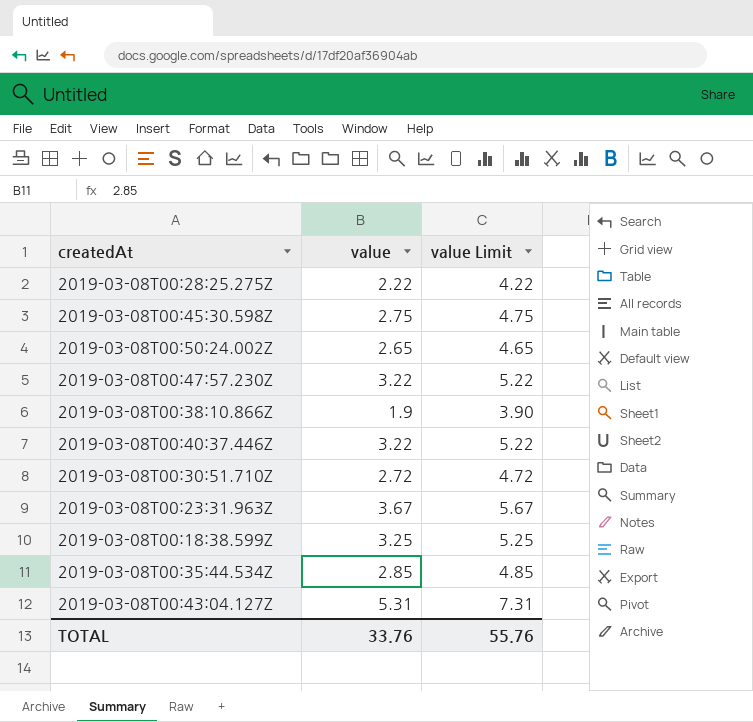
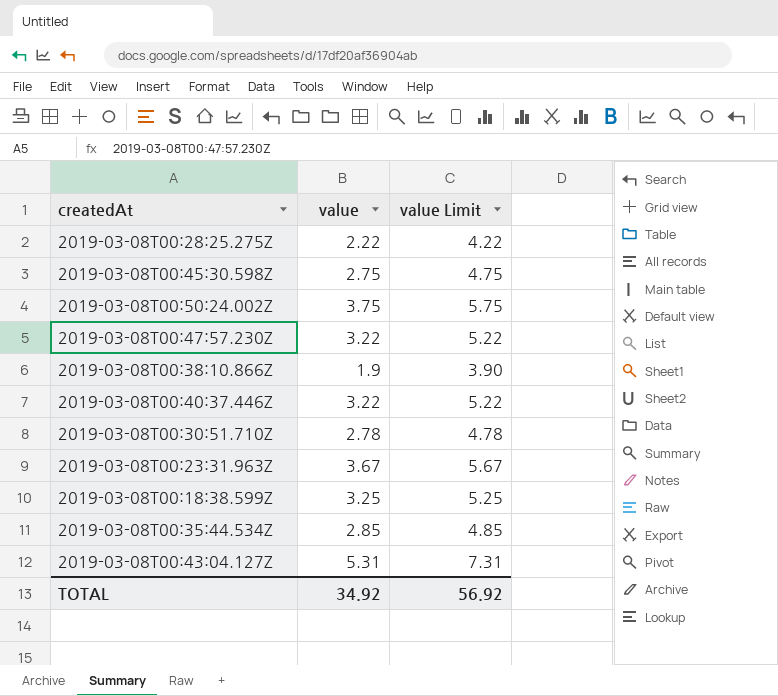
2019-03-08T00:50:24.002Z | value: 2.65 -> 3.75
2019-03-08T00:50:24.002Z | value Limit: 4.65 -> 5.75
2019-03-08T00:30:51.710Z | value: 2.72 -> 2.78
2019-03-08T00:30:51.710Z | value Limit: 4.72 -> 4.78
TOTAL | value: 33.76 -> 34.92
TOTAL | value Limit: 55.76 -> 56.92

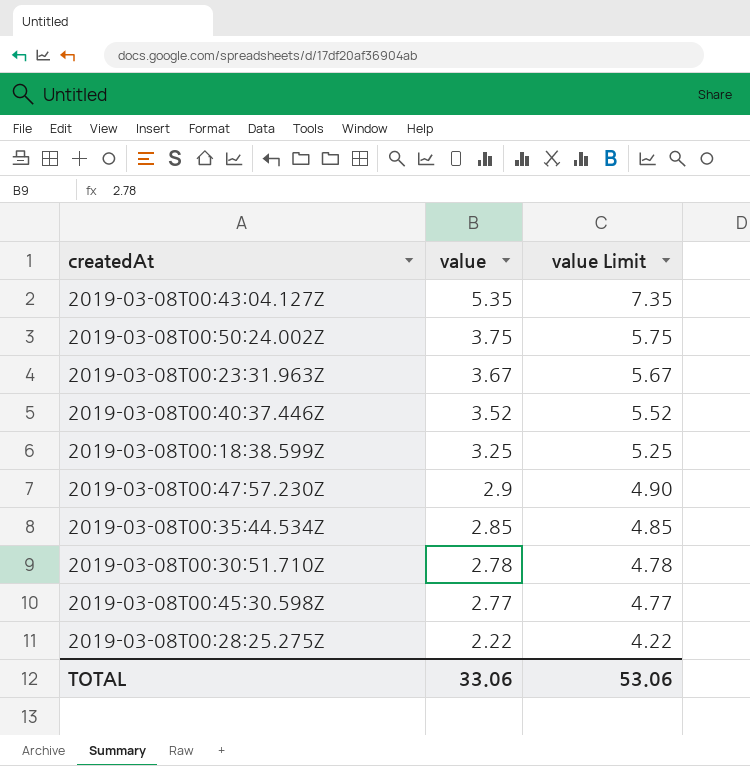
row order: none -> value descending
row 2019-03-08T00:38:10.866Z: 1.9 | 3.90 -> none
2019-03-08T00:43:04.127Z | value: 5.31 -> 5.35
2019-03-08T00:43:04.127Z | value Limit: 7.31 -> 7.35
2019-03-08T00:40:37.446Z | value: 3.22 -> 3.52
2019-03-08T00:40:37.446Z | value Limit: 5.22 -> 5.52
2019-03-08T00:47:57.230Z | value: 3.22 -> 2.9
2019-03-08T00:47:57.230Z | value Limit: 5.22 -> 4.90
2019-03-08T00:45:30.598Z | value: 2.75 -> 2.77
2019-03-08T00:45:30.598Z | value Limit: 4.75 -> 4.77
TOTAL | value: 34.92 -> 33.06
TOTAL | value Limit: 56.92 -> 53.06

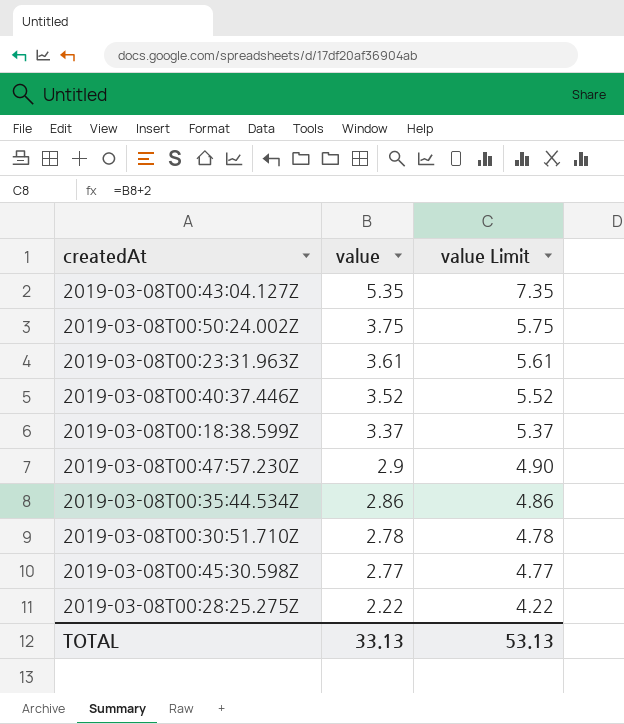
2019-03-08T00:23:31.963Z | value: 3.67 -> 3.61
2019-03-08T00:23:31.963Z | value Limit: 5.67 -> 5.61
2019-03-08T00:18:38.599Z | value: 3.25 -> 3.37
2019-03-08T00:18:38.599Z | value Limit: 5.25 -> 5.37
2019-03-08T00:35:44.534Z | value: 2.85 -> 2.86
2019-03-08T00:35:44.534Z | value Limit: 4.85 -> 4.86
TOTAL | value: 33.06 -> 33.13
TOTAL | value Limit: 53.06 -> 53.13

